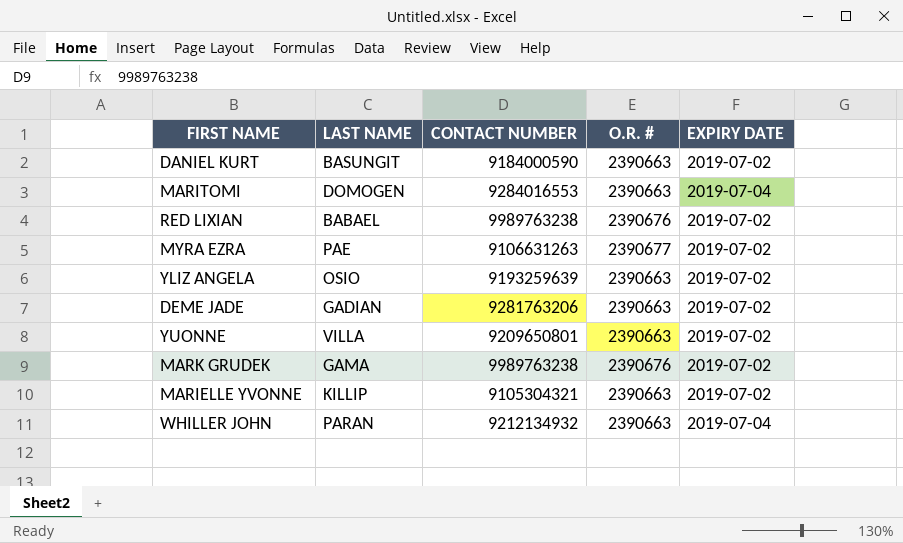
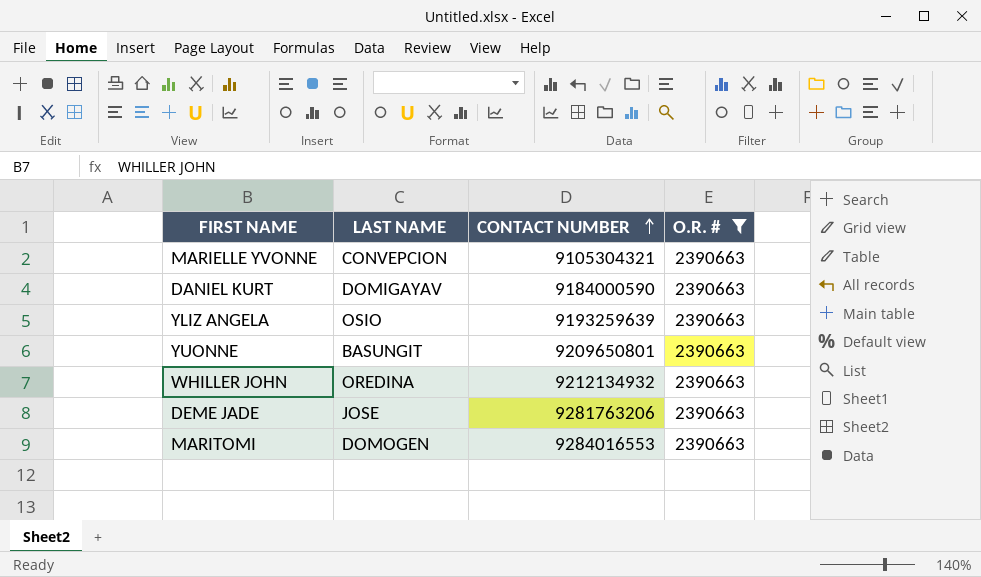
filter: none -> O.R. # = 2390663
row order: none -> CONTACT NUMBER ascending
column EXPIRY DATE | position: 5 -> none
MARIELLE YVONNE | LAST NAME: KILLIP -> CONVEPCION
DANIEL KURT | LAST NAME: BASUNGIT -> DOMIGAYAV
YUONNE | LAST NAME: VILLA -> BASUNGIT
WHILLER JOHN | LAST NAME: PARAN -> OREDINA
DEME JADE | LAST NAME: GADIAN -> JOSE

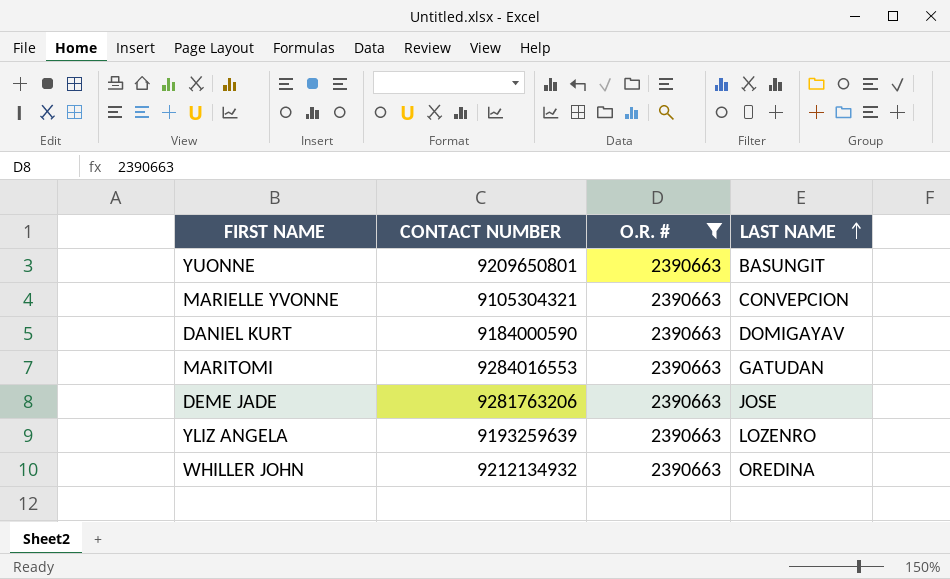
row order: CONTACT NUMBER ascending -> LAST NAME ascending
column LAST NAME | position: 2 -> 4
MARITOMI | LAST NAME: DOMOGEN -> GATUDAN
YLIZ ANGELA | LAST NAME: OSIO -> LOZENRO

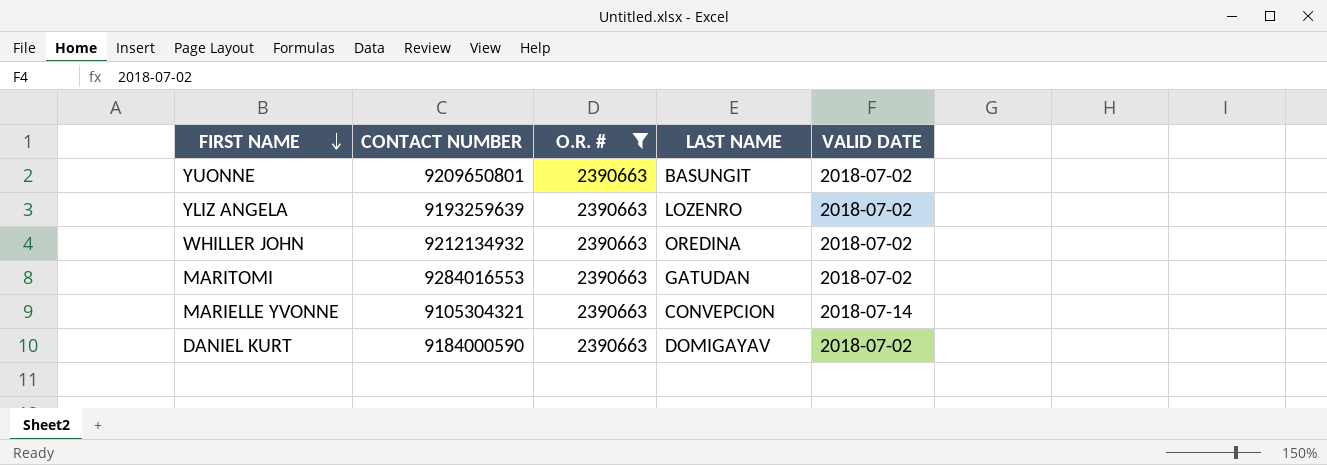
row order: LAST NAME ascending -> FIRST NAME descending
column VALID DATE | position: none -> 5
row DEME JADE: 9281763206 | 2390663 | JOSE -> none

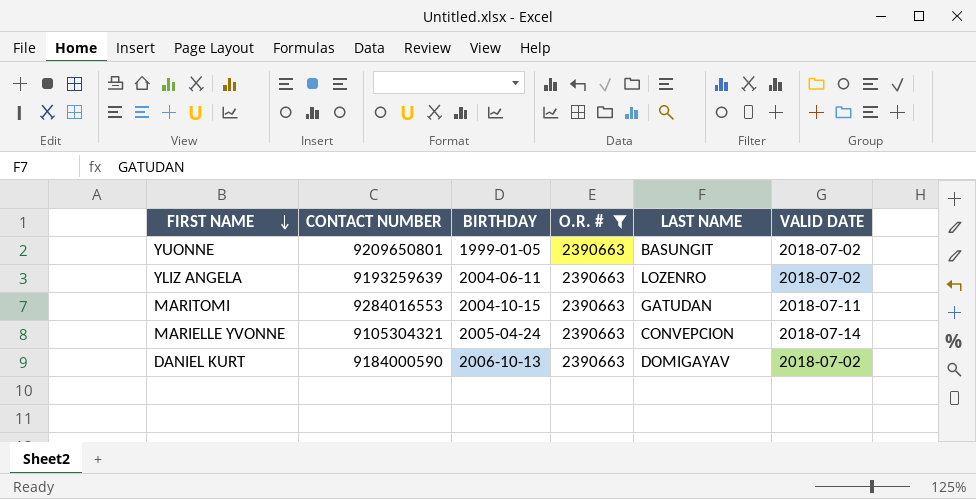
column BIRTHDAY | position: none -> 3
row WHILLER JOHN: 9212134932 | 2390663 | OREDINA | 2018-07-02 -> none
MARITOMI | VALID DATE: 2018-07-02 -> 2018-07-11

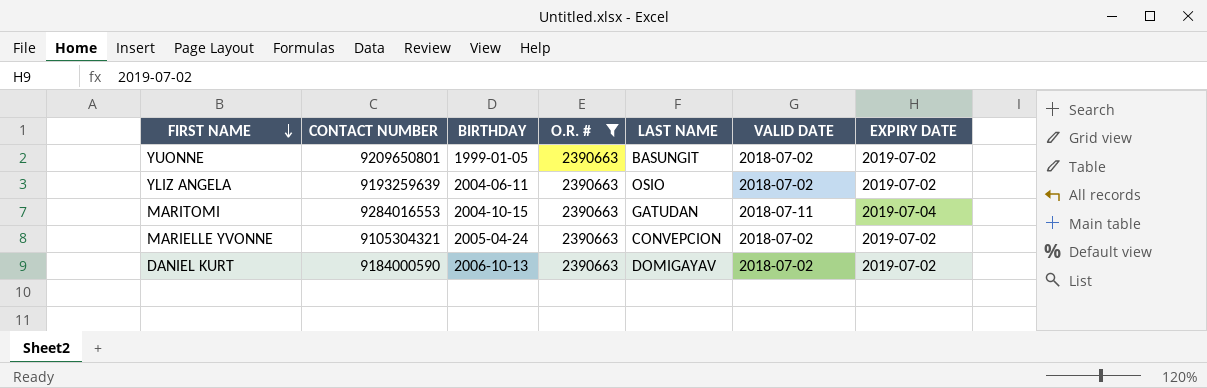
column EXPIRY DATE | position: none -> 7
YLIZ ANGELA | LAST NAME: LOZENRO -> OSIO
MARIELLE YVONNE | VALID DATE: 2018-07-14 -> 2018-07-02

